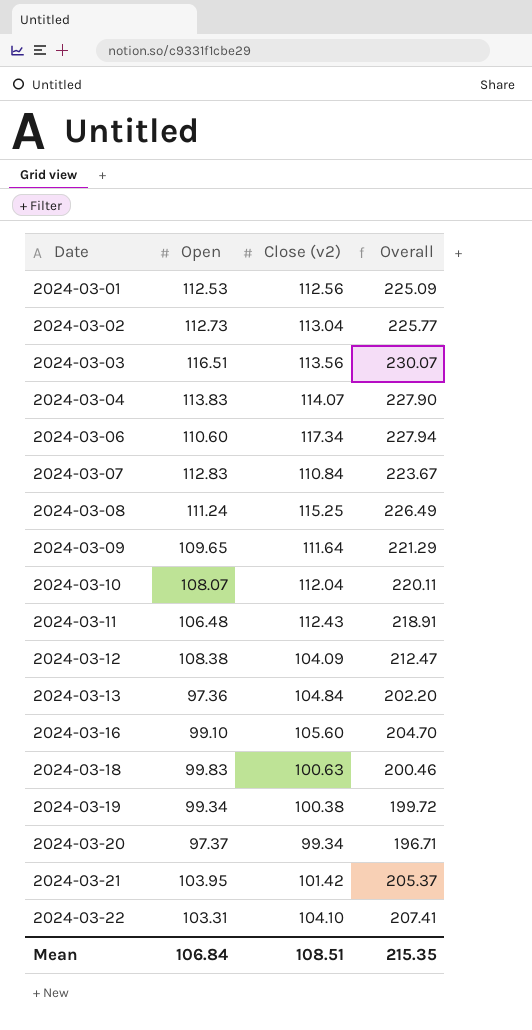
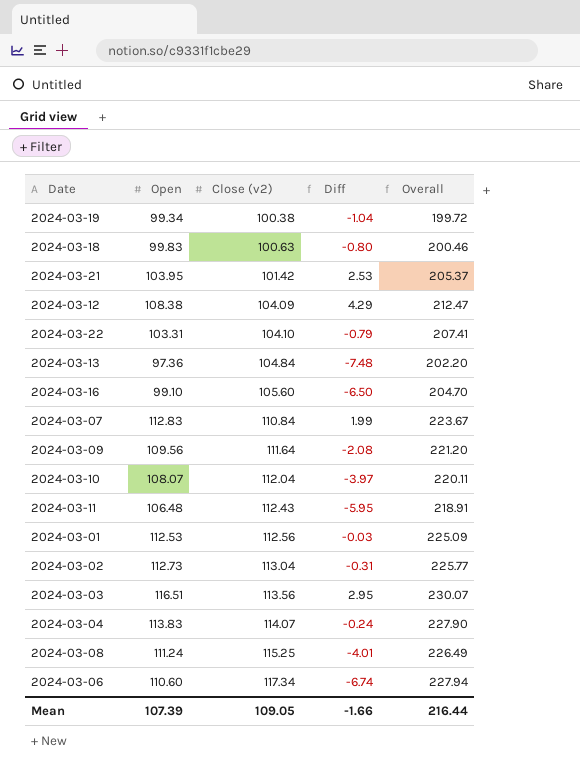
row order: Date ascending -> Close (v2) ascending
column Diff | formula: none -> [Open] - [Close (v2)]
row 2024-03-20: 97.37 | 99.34 | 196.71 -> none
2024-03-09 | Open: 109.65 -> 109.56
2024-03-09 | Overall: 221.29 -> 221.20
Mean | Open: 106.84 -> 107.39
Mean | Close (v2): 108.51 -> 109.05
Mean | Overall: 215.35 -> 216.44

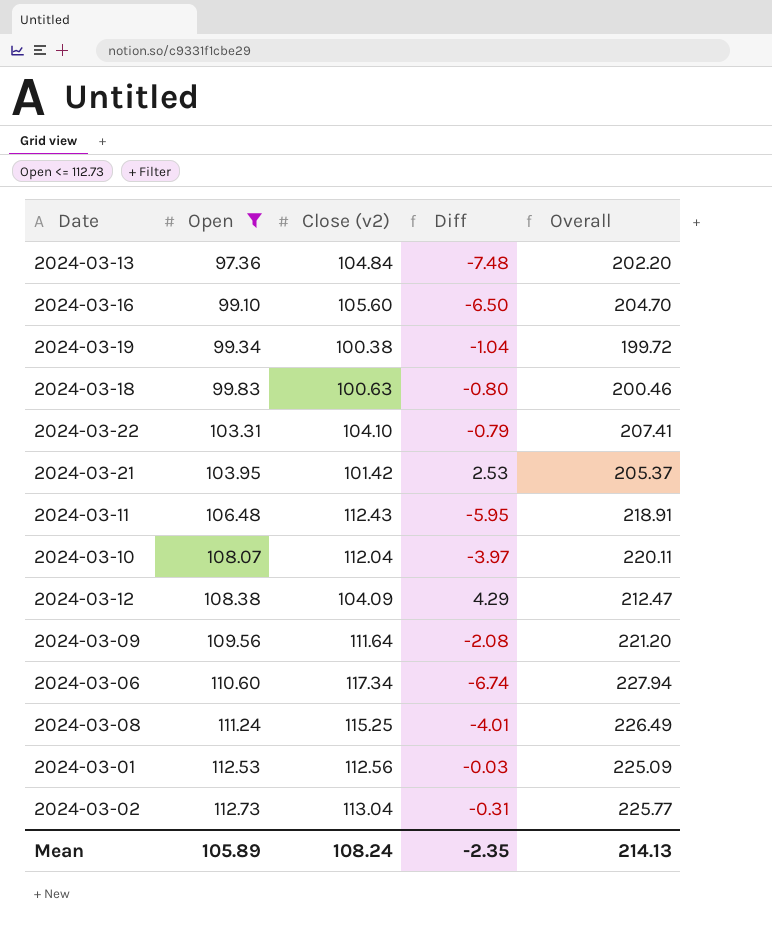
filter: none -> Open <= 112.73
row order: Close (v2) ascending -> Open ascending
Mean | Open: 107.39 -> 105.89
Mean | Close (v2): 109.05 -> 108.24
Mean | Diff: -1.66 -> -2.35
Mean | Overall: 216.44 -> 214.13

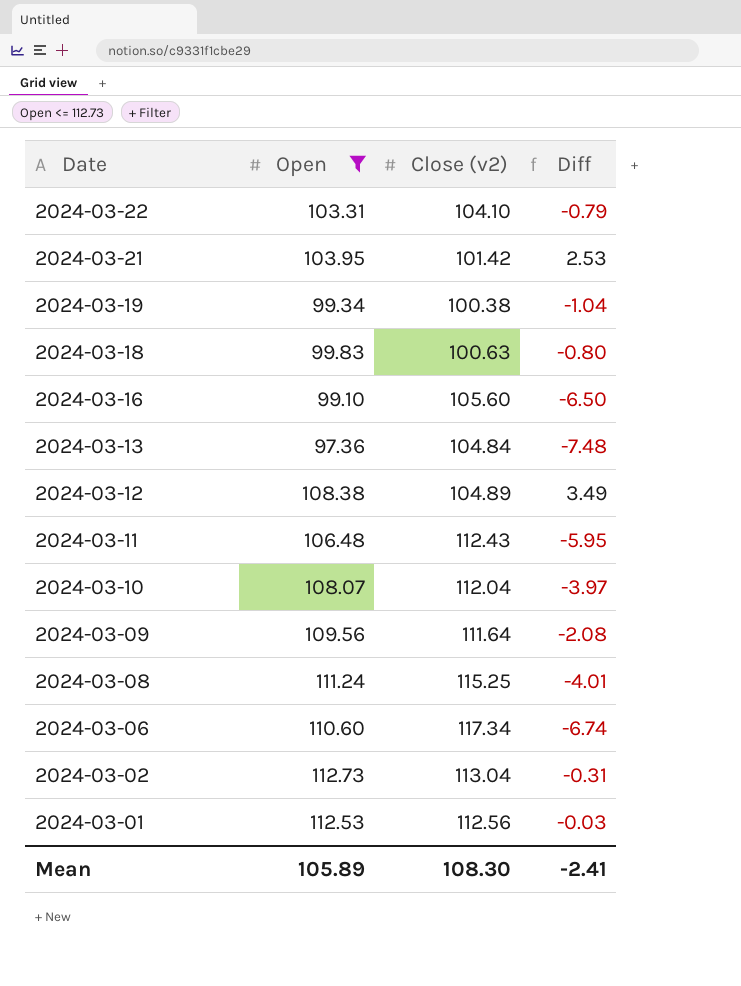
row order: Open ascending -> Date descending
column Overall | formula: [Open] + [Close (v2)] -> none
2024-03-12 | Close (v2): 104.09 -> 104.89
2024-03-12 | Diff: 4.29 -> 3.49
Mean | Close (v2): 108.24 -> 108.30
Mean | Diff: -2.35 -> -2.41

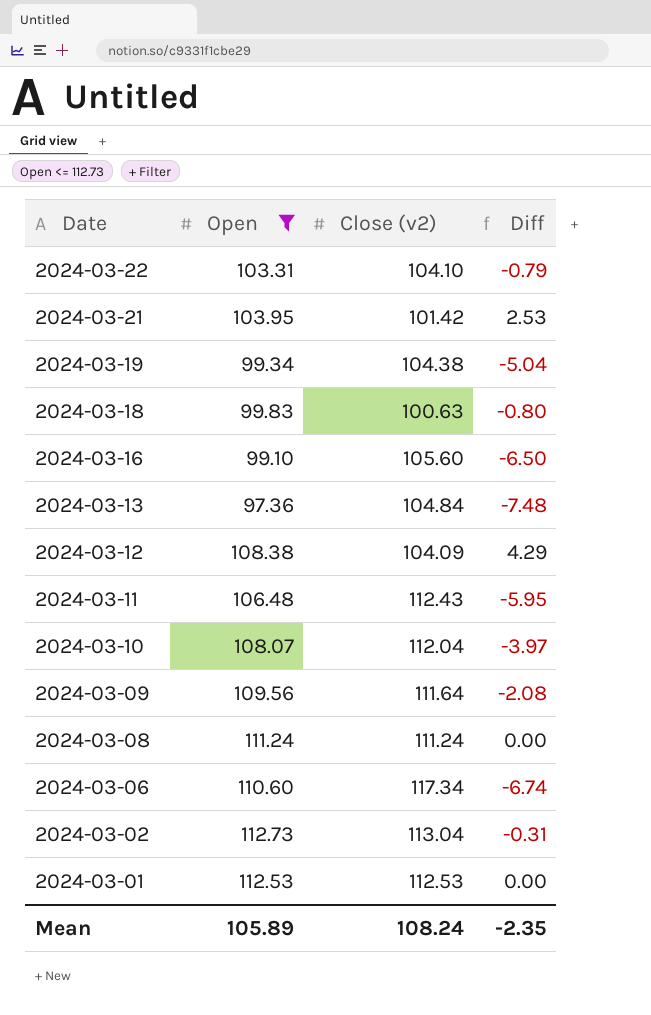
2024-03-19 | Close (v2): 100.38 -> 104.38
2024-03-19 | Diff: -1.04 -> -5.04
2024-03-12 | Close (v2): 104.89 -> 104.09
2024-03-12 | Diff: 3.49 -> 4.29
2024-03-08 | Close (v2): 115.25 -> 111.24
2024-03-08 | Diff: -4.01 -> 0.00
2024-03-01 | Close (v2): 112.56 -> 112.53
2024-03-01 | Diff: -0.03 -> 0.00
Mean | Close (v2): 108.30 -> 108.24
Mean | Diff: -2.41 -> -2.35

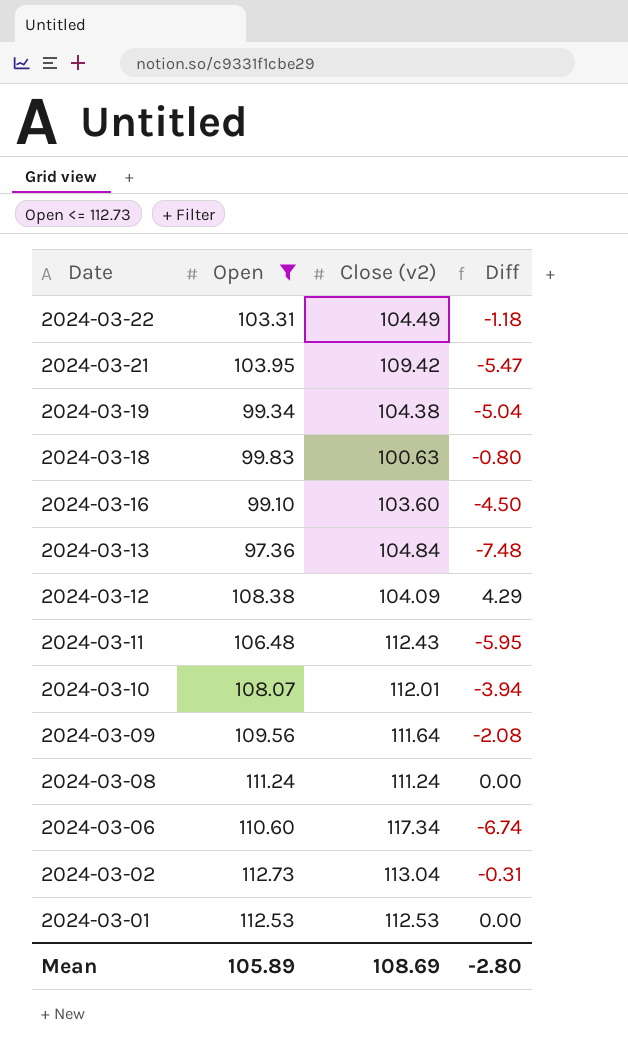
2024-03-22 | Close (v2): 104.10 -> 104.49
2024-03-22 | Diff: -0.79 -> -1.18
2024-03-21 | Close (v2): 101.42 -> 109.42
2024-03-21 | Diff: 2.53 -> -5.47
2024-03-16 | Close (v2): 105.60 -> 103.60
2024-03-16 | Diff: -6.50 -> -4.50
2024-03-10 | Close (v2): 112.04 -> 112.01
2024-03-10 | Diff: -3.97 -> -3.94
Mean | Close (v2): 108.24 -> 108.69
Mean | Diff: -2.35 -> -2.80

